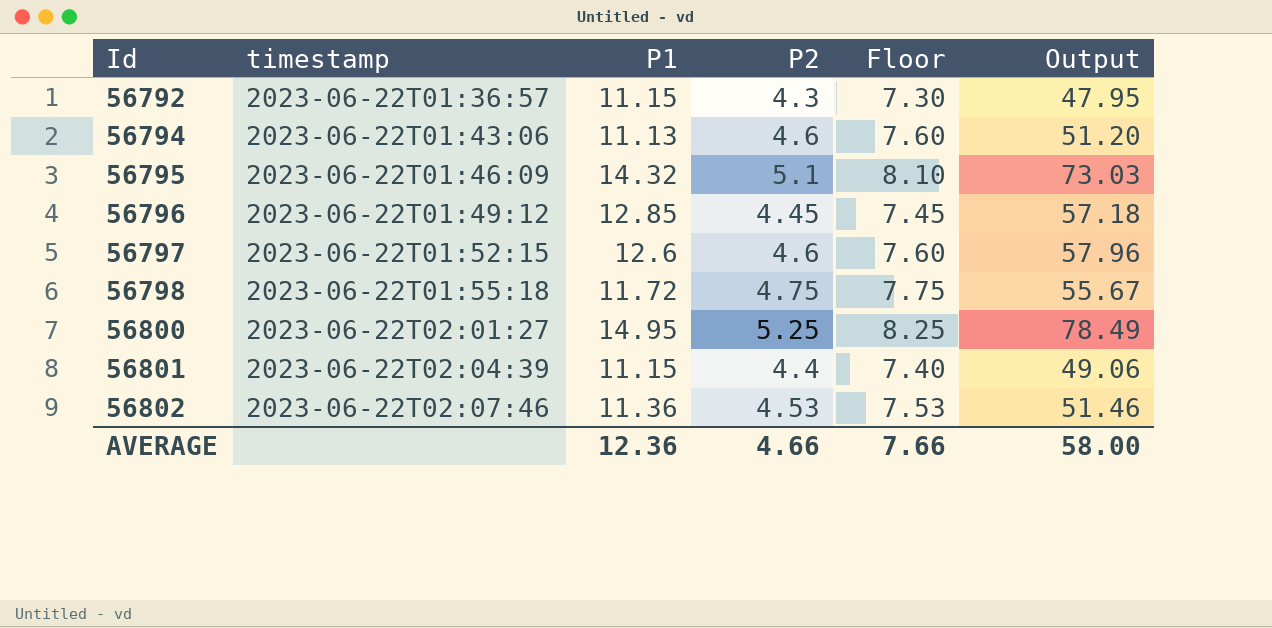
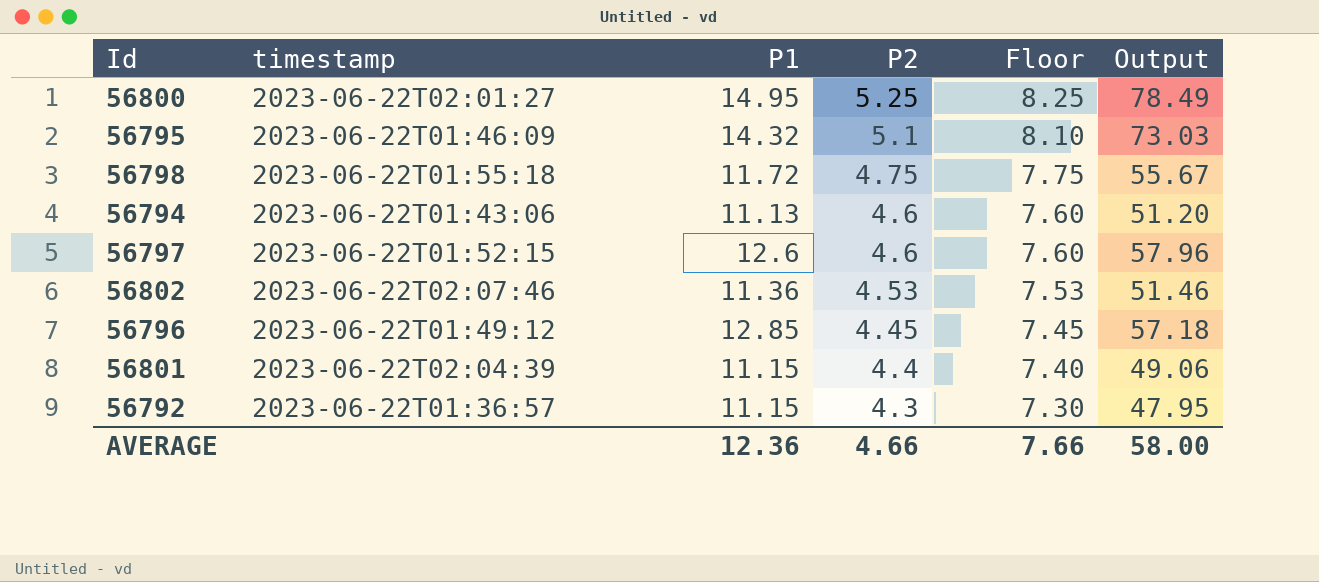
row order: Id ascending -> P2 descending

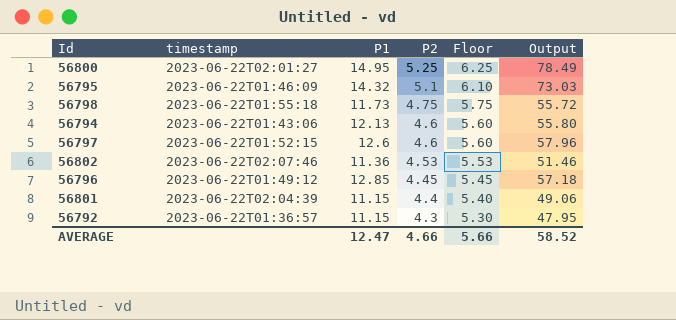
column Floor | formula: [P2] + 3 -> [P2] + 1
56798 | P1: 11.72 -> 11.73
56798 | Output: 55.67 -> 55.72
56794 | P1: 11.13 -> 12.13
56794 | Output: 51.20 -> 55.80
AVERAGE | P1: 12.36 -> 12.47
AVERAGE | Floor: 7.66 -> 5.66
AVERAGE | Output: 58.00 -> 58.52

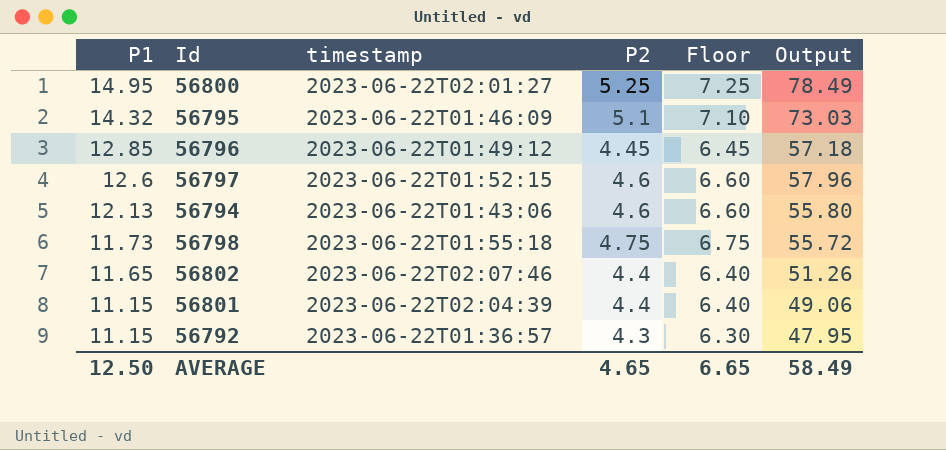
row order: P2 descending -> P1 descending
column P1 | position: 3 -> 1
column Floor | formula: [P2] + 1 -> [P2] + 2
56802 | P1: 11.36 -> 11.65
56802 | P2: 4.53 -> 4.4
56802 | Output: 51.46 -> 51.26
AVERAGE | P1: 12.47 -> 12.50
AVERAGE | P2: 4.66 -> 4.65
AVERAGE | Floor: 5.66 -> 6.65
AVERAGE | Output: 58.52 -> 58.49

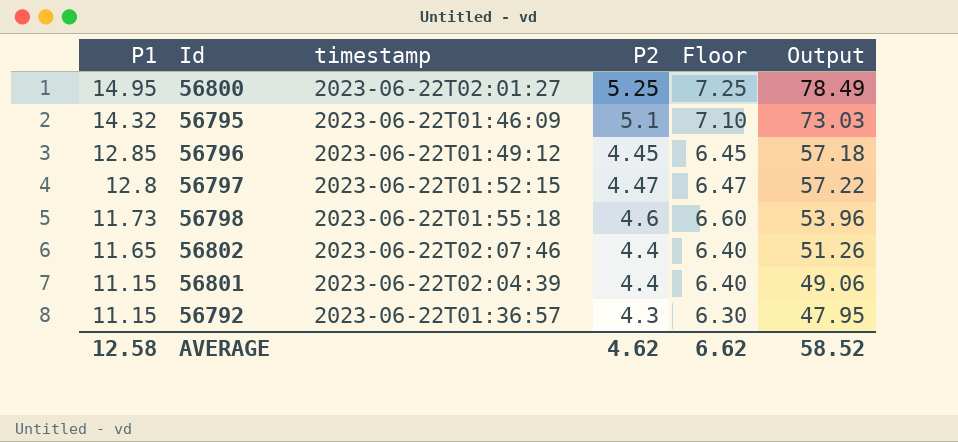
row 56794: 12.13 | 2023-06-22T01:43:06 | 4.6 | 6.60 | 55.80 -> none
56797 | P1: 12.6 -> 12.8
56797 | P2: 4.6 -> 4.47
56797 | Floor: 6.60 -> 6.47
56797 | Output: 57.96 -> 57.22
56798 | P2: 4.75 -> 4.6
56798 | Floor: 6.75 -> 6.60
56798 | Output: 55.72 -> 53.96
AVERAGE | P1: 12.50 -> 12.58
AVERAGE | P2: 4.65 -> 4.62
AVERAGE | Floor: 6.65 -> 6.62
AVERAGE | Output: 58.49 -> 58.52

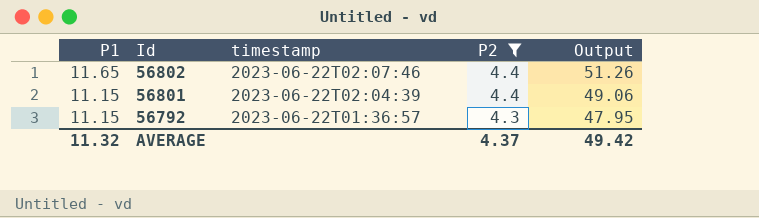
filter: none -> P2 <= 4.4
column Floor | formula: [P2] + 2 -> none
AVERAGE | P1: 12.58 -> 11.32
AVERAGE | P2: 4.62 -> 4.37
AVERAGE | Output: 58.52 -> 49.42

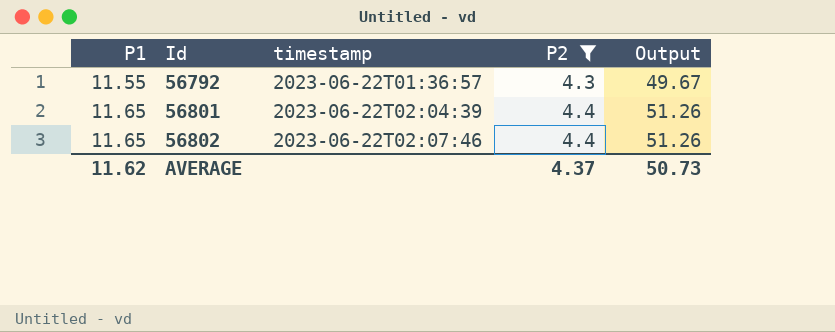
row order: P1 descending -> P1 ascending
56792 | P1: 11.15 -> 11.55
56792 | Output: 47.95 -> 49.67
56801 | P1: 11.15 -> 11.65
56801 | Output: 49.06 -> 51.26
AVERAGE | P1: 11.32 -> 11.62
AVERAGE | Output: 49.42 -> 50.73

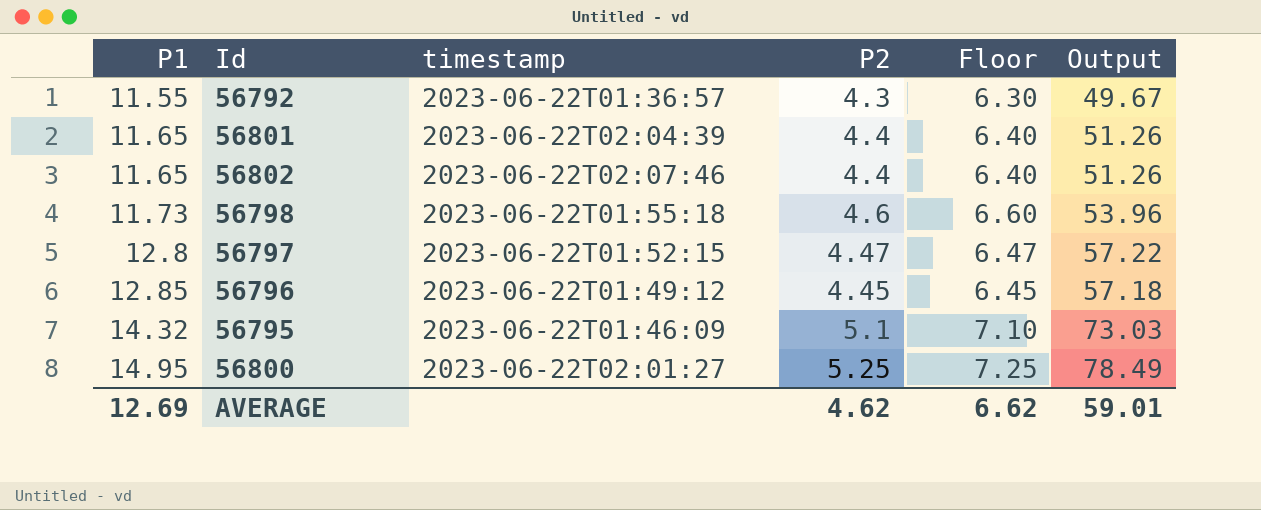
filter: P2 <= 4.4 -> none
column Floor | formula: none -> [P2] + 2
AVERAGE | P1: 11.62 -> 12.69
AVERAGE | P2: 4.37 -> 4.62
AVERAGE | Output: 50.73 -> 59.01

